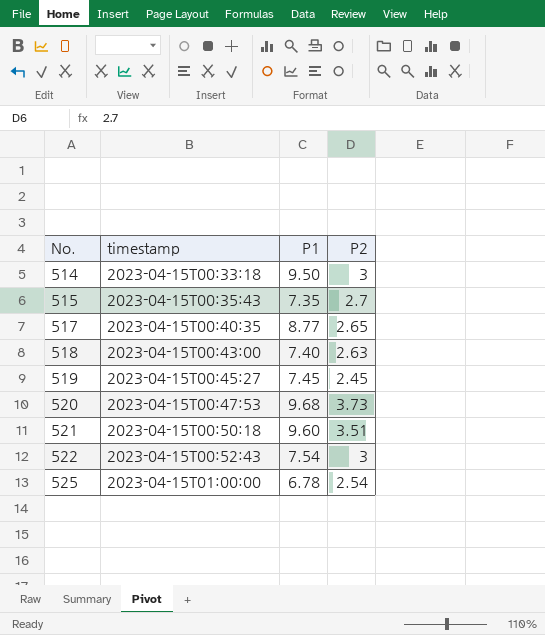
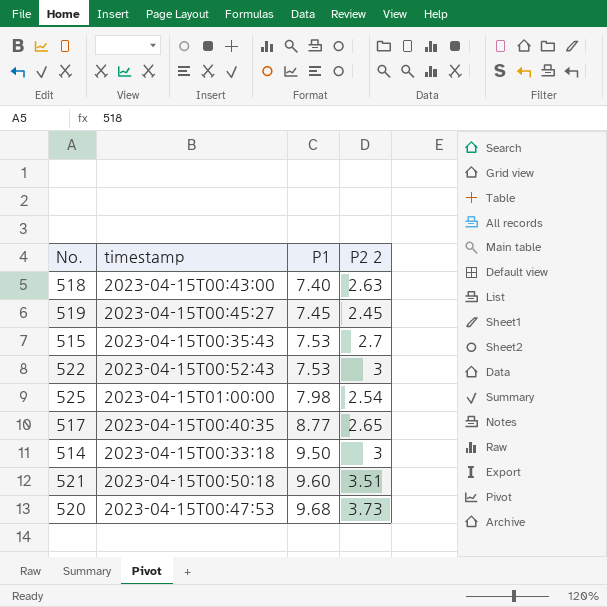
row order: No. ascending -> P1 ascending
column name: P2 -> P2 2
515 | P1: 7.35 -> 7.53
522 | P1: 7.54 -> 7.53
525 | P1: 6.78 -> 7.98

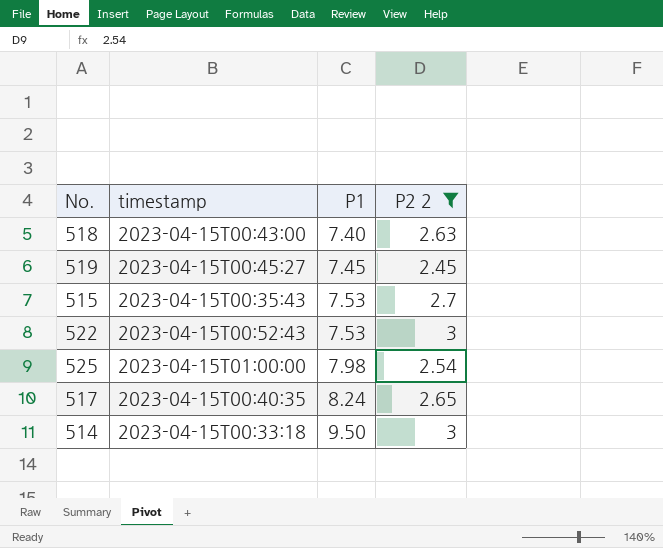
filter: none -> P2 2 <= 3
517 | P1: 8.77 -> 8.24

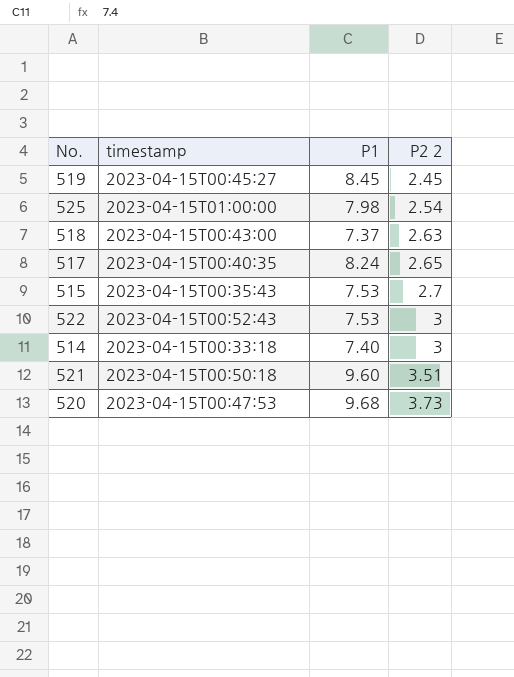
filter: P2 2 <= 3 -> none
row order: P1 ascending -> P2 2 ascending
519 | P1: 7.45 -> 8.45
518 | P1: 7.40 -> 7.37
514 | P1: 9.50 -> 7.40

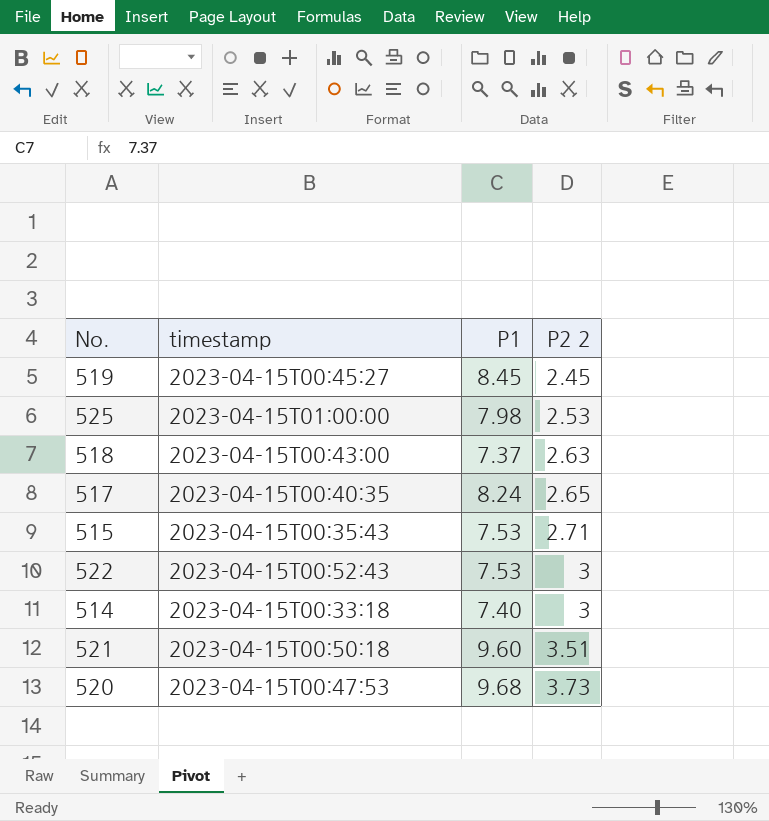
525 | P2 2: 2.54 -> 2.53
515 | P2 2: 2.7 -> 2.71

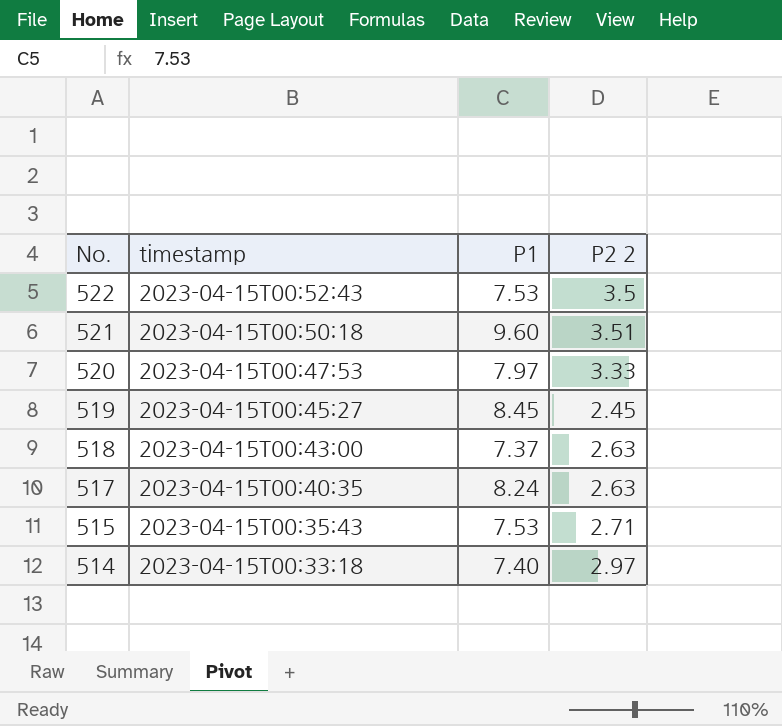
row order: P2 2 ascending -> No. descending
row 525: 2023-04-15T01:00:00 | 7.98 | 2.53 -> none
522 | P2 2: 3 -> 3.5
520 | P1: 9.68 -> 7.97
520 | P2 2: 3.73 -> 3.33
517 | P2 2: 2.65 -> 2.63
514 | P2 2: 3 -> 2.97

